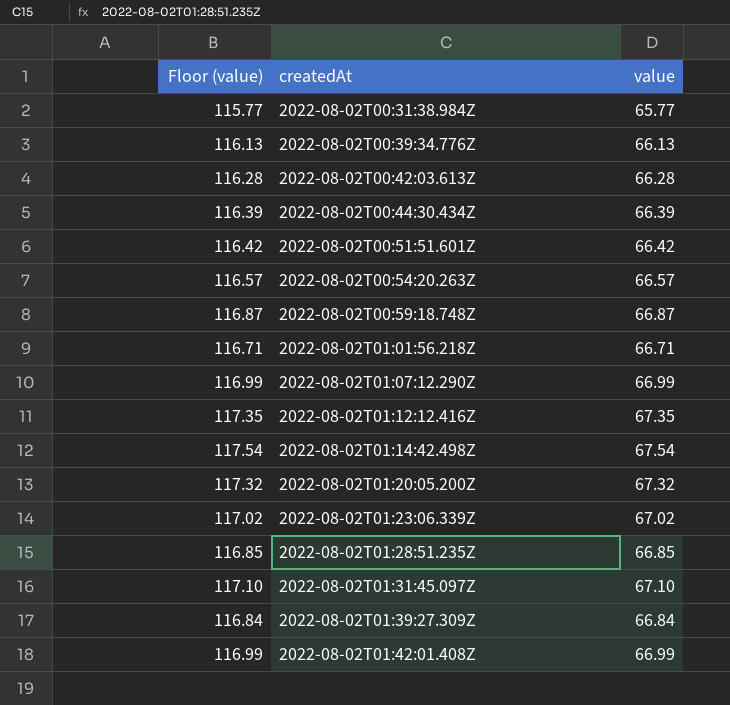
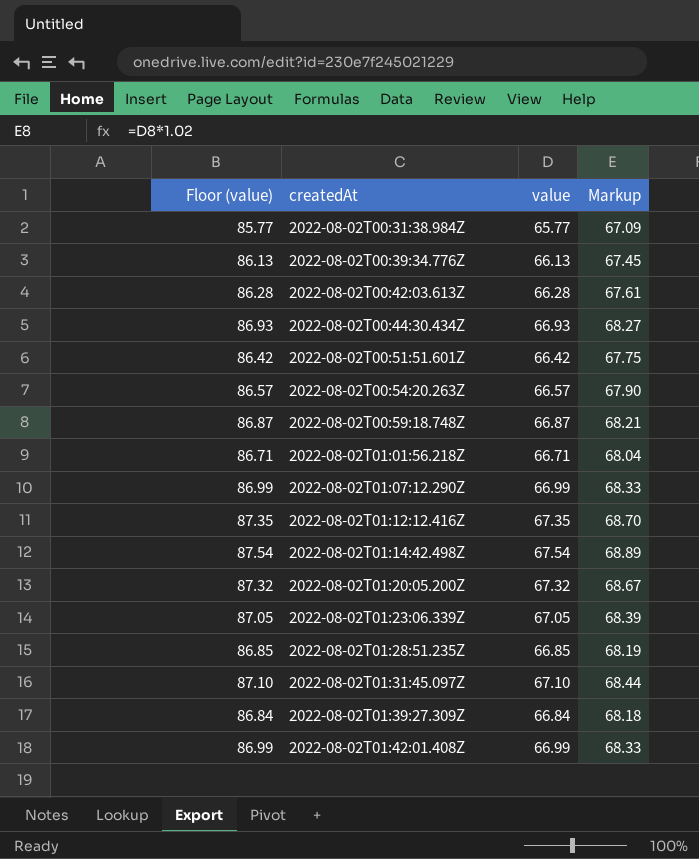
column Floor (value) | formula: [value] + 50 -> [value] + 20
column Markup | formula: none -> [value] * 1.02
2022-08-02T00:44:30.434Z | value: 66.39 -> 66.93
2022-08-02T01:23:06.339Z | value: 67.02 -> 67.05

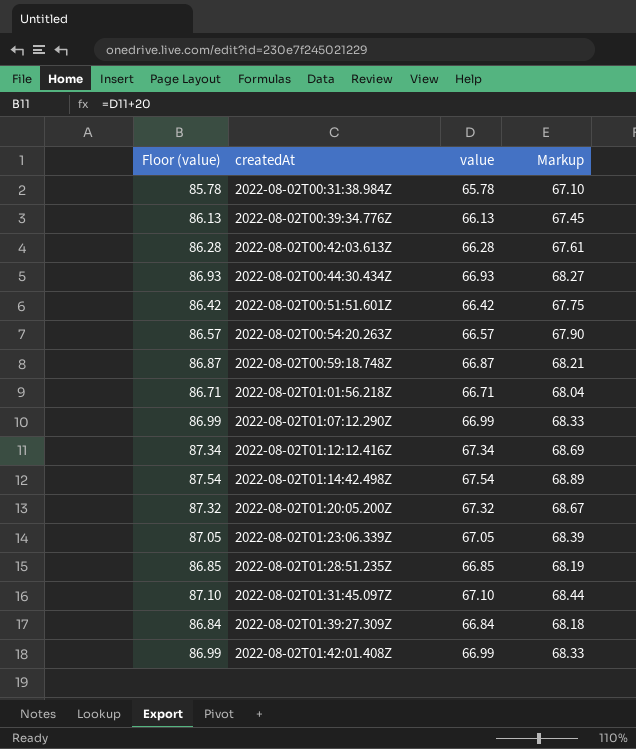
2022-08-02T00:31:38.984Z | Floor (value): 85.77 -> 85.78
2022-08-02T00:31:38.984Z | value: 65.77 -> 65.78
2022-08-02T00:31:38.984Z | Markup: 67.09 -> 67.10
2022-08-02T01:12:12.416Z | Floor (value): 87.35 -> 87.34
2022-08-02T01:12:12.416Z | value: 67.35 -> 67.34
2022-08-02T01:12:12.416Z | Markup: 68.70 -> 68.69

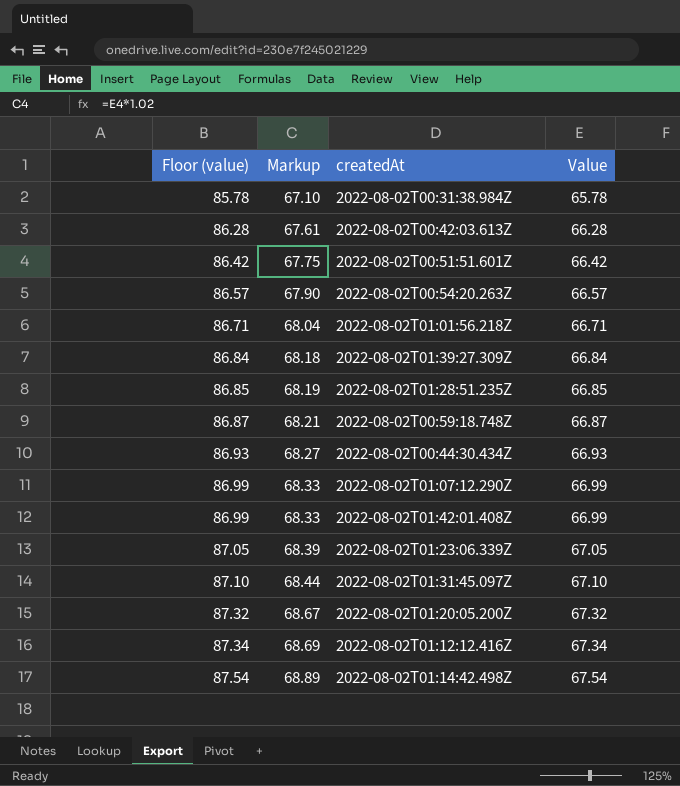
row order: createdAt ascending -> Floor (value) ascending
column Markup | position: 4 -> 2
column name: value -> Value
row 2022-08-02T00:39:34.776Z: 86.13 | 66.13 | 67.45 -> none

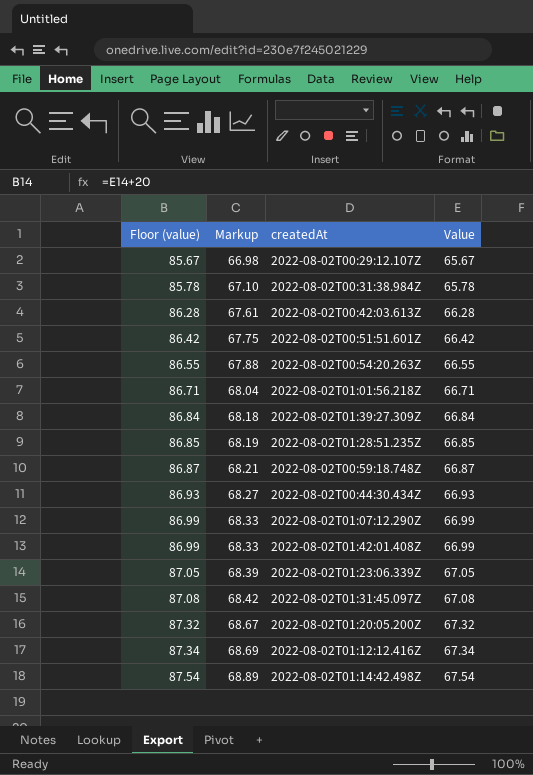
row 2022-08-02T00:29:12.107Z: none -> 85.67 | 66.98 | 65.67
2022-08-02T00:54:20.263Z | Floor (value): 86.57 -> 86.55
2022-08-02T00:54:20.263Z | Markup: 67.90 -> 67.88
2022-08-02T00:54:20.263Z | Value: 66.57 -> 66.55
2022-08-02T01:31:45.097Z | Floor (value): 87.10 -> 87.08
2022-08-02T01:31:45.097Z | Markup: 68.44 -> 68.42
2022-08-02T01:31:45.097Z | Value: 67.10 -> 67.08

